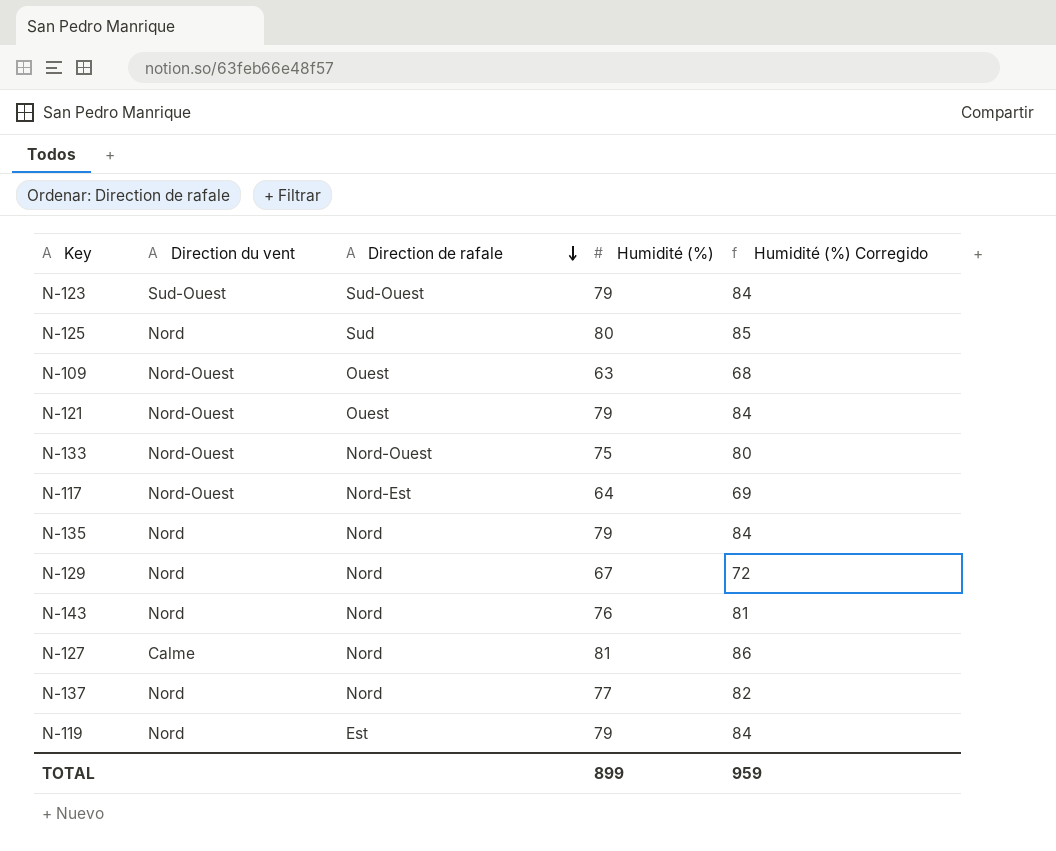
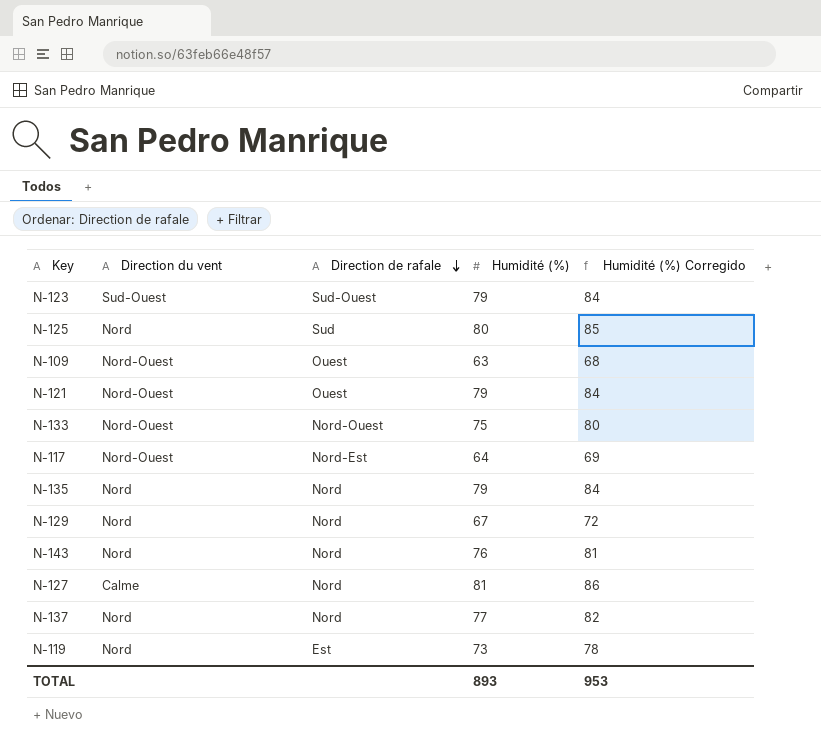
N-119 | Humidité (%): 79 -> 73
N-119 | Humidité (%) Corregido: 84 -> 78
TOTAL | Humidité (%): 899 -> 893
TOTAL | Humidité (%) Corregido: 959 -> 953

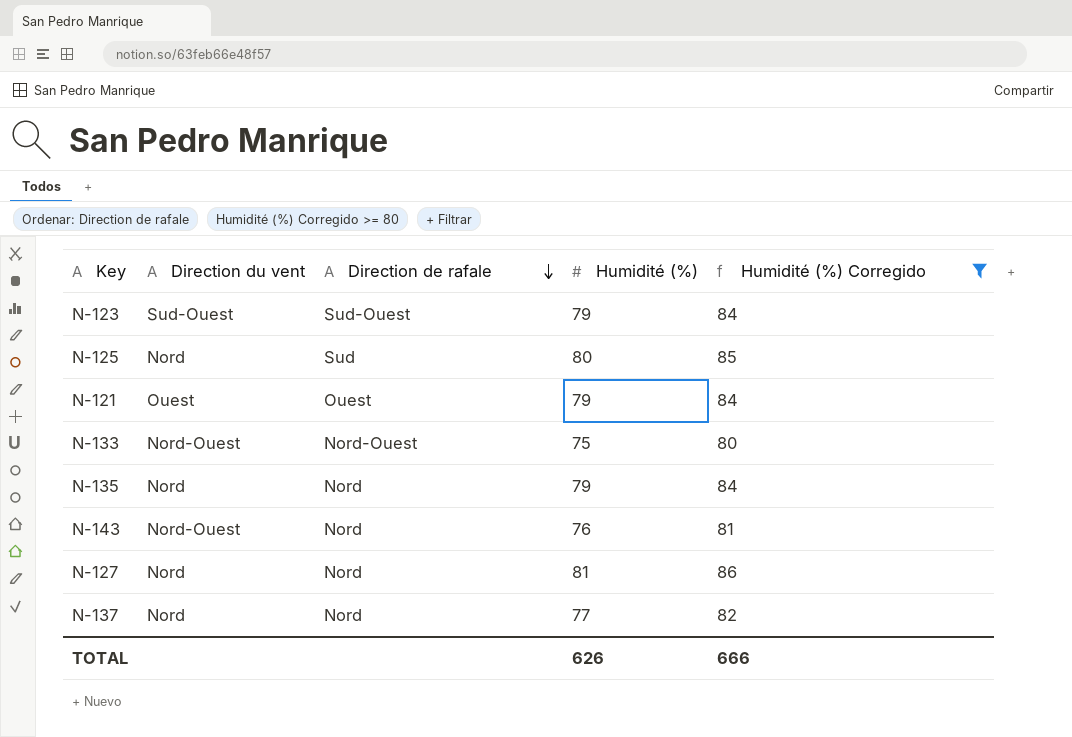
filter: none -> Humidité (%) Corregido >= 80
N-121 | Direction du vent: Nord-Ouest -> Ouest
N-143 | Direction du vent: Nord -> Nord-Ouest
N-127 | Direction du vent: Calme -> Nord
TOTAL | Humidité (%): 893 -> 626
TOTAL | Humidité (%) Corregido: 953 -> 666

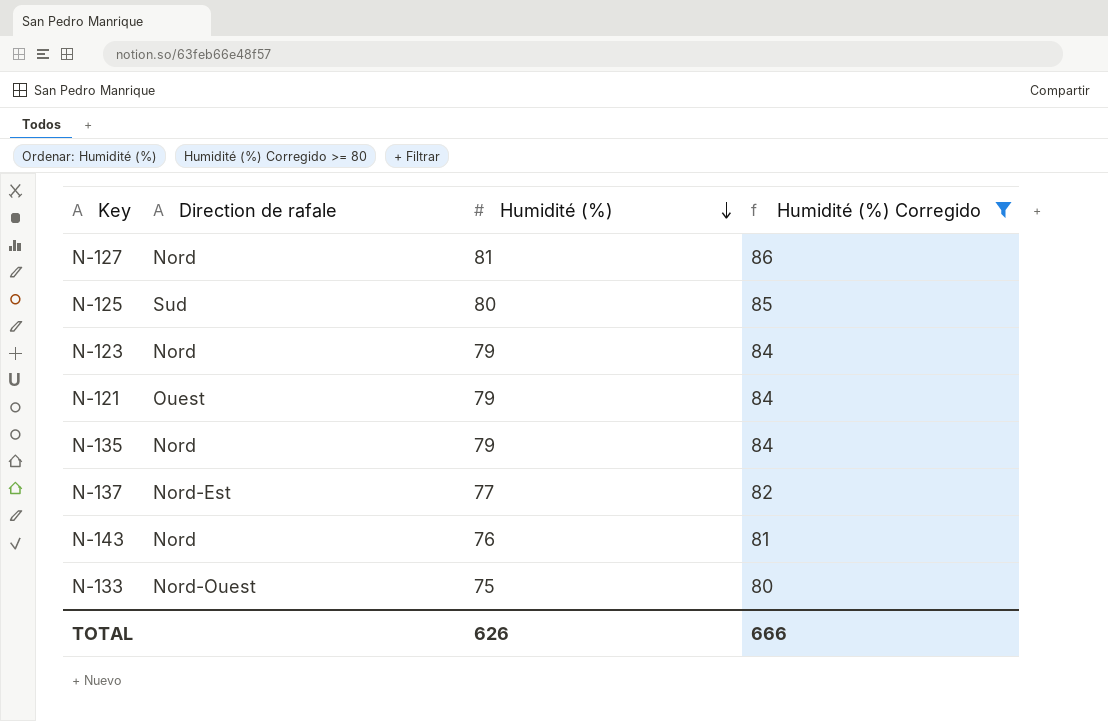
row order: Direction de rafale descending -> Humidité (%) descending
column Direction du vent | position: 2 -> none
N-123 | Direction de rafale: Sud-Ouest -> Nord
N-137 | Direction de rafale: Nord -> Nord-Est

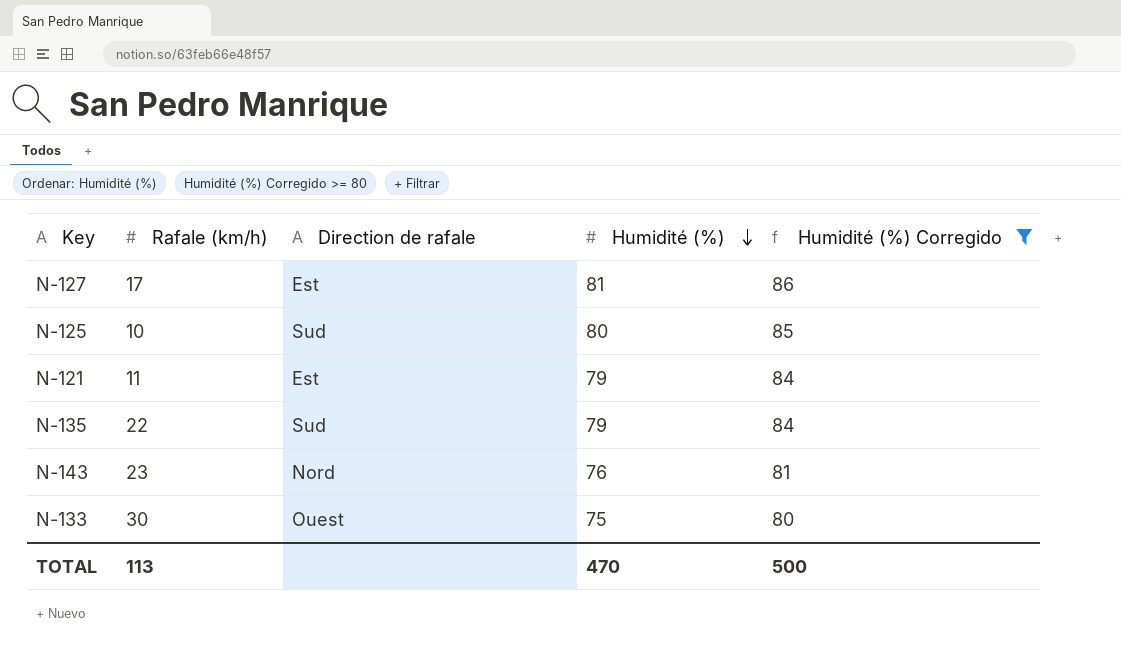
column Rafale (km/h) | position: none -> 2
row N-123: Nord | 79 | 84 -> none
row N-137: Nord-Est | 77 | 82 -> none
N-127 | Direction de rafale: Nord -> Est
N-121 | Direction de rafale: Ouest -> Est
N-135 | Direction de rafale: Nord -> Sud
N-133 | Direction de rafale: Nord-Ouest -> Ouest
TOTAL | Humidité (%): 626 -> 470
TOTAL | Humidité (%) Corregido: 666 -> 500

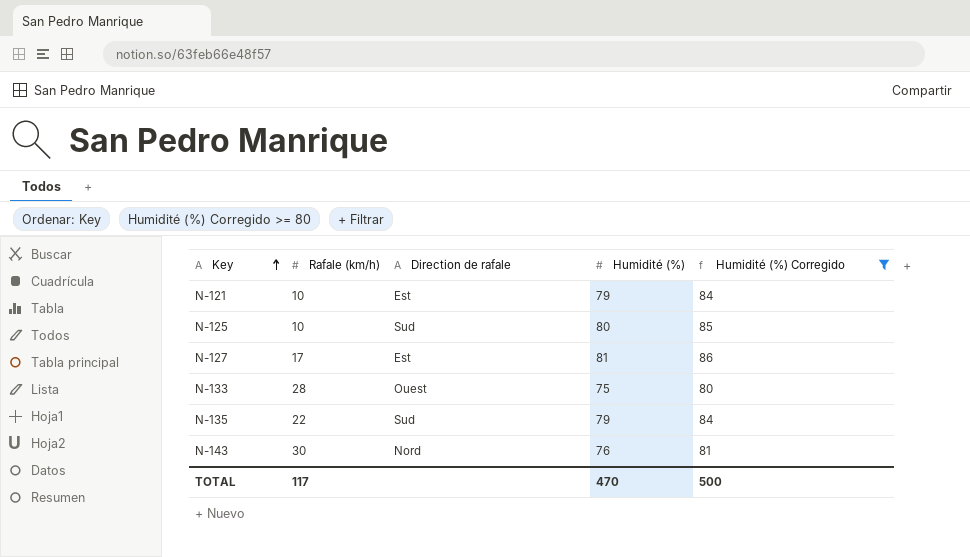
row order: Humidité (%) descending -> Key ascending
N-121 | Rafale (km/h): 11 -> 10
N-133 | Rafale (km/h): 30 -> 28
N-143 | Rafale (km/h): 23 -> 30
TOTAL | Rafale (km/h): 113 -> 117

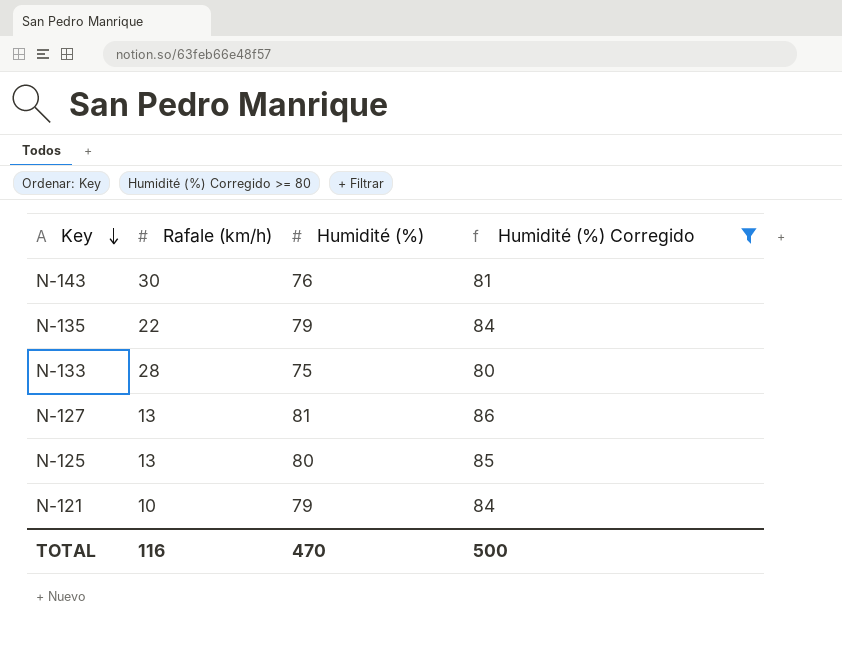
row order: Key ascending -> Key descending
column Direction de rafale | position: 3 -> none
N-127 | Rafale (km/h): 17 -> 13
N-125 | Rafale (km/h): 10 -> 13
TOTAL | Rafale (km/h): 117 -> 116

